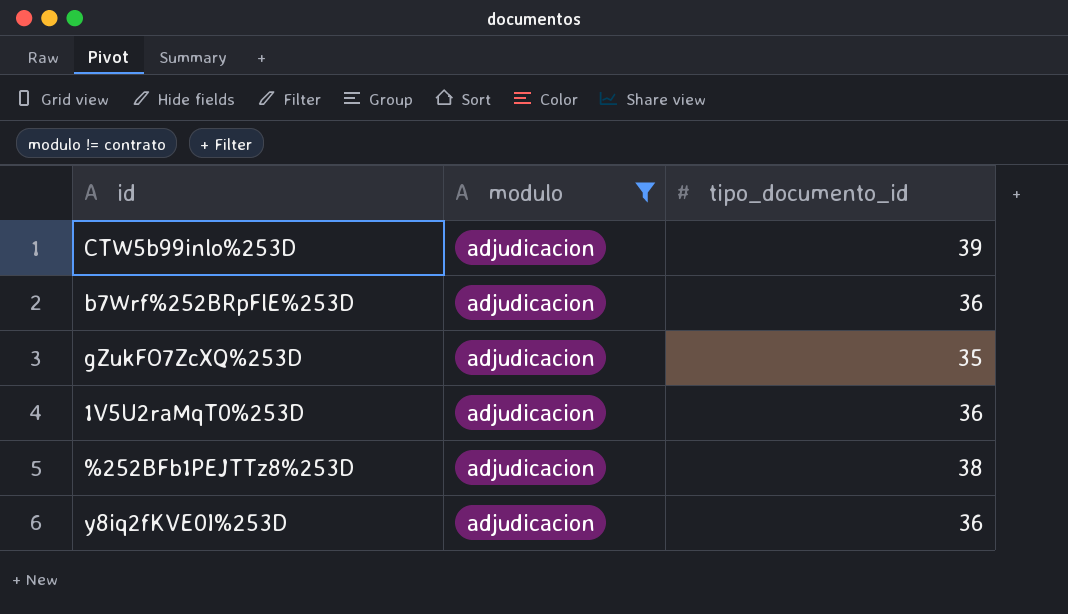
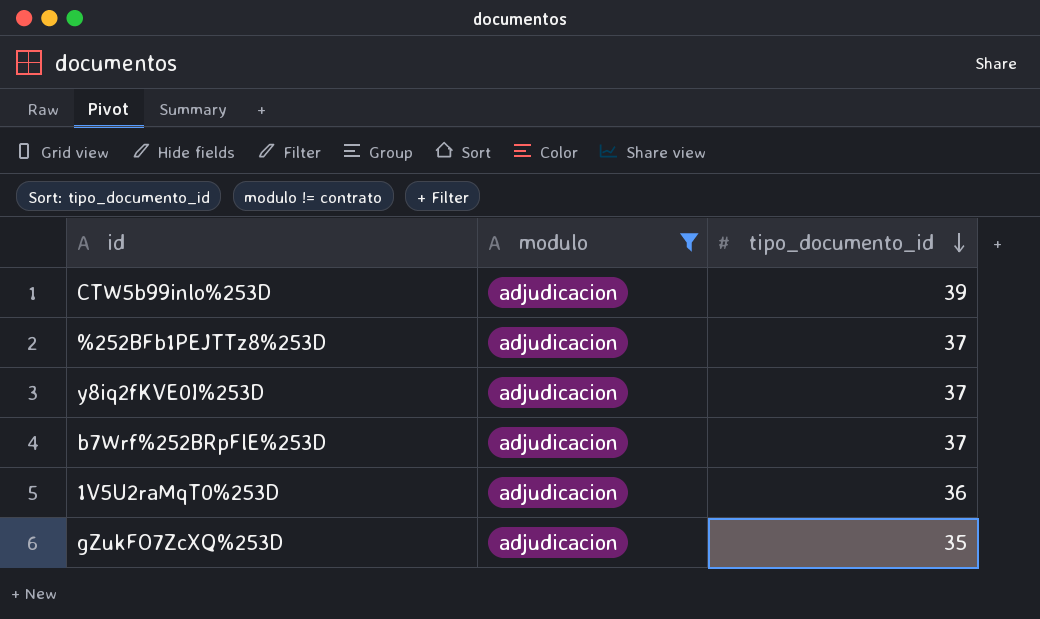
row order: none -> tipo_documento_id descending
%252BFb1PEJTTz8%253D | tipo_documento_id: 38 -> 37
y8iq2fKVE0I%253D | tipo_documento_id: 36 -> 37
b7Wrf%252BRpFlE%253D | tipo_documento_id: 36 -> 37

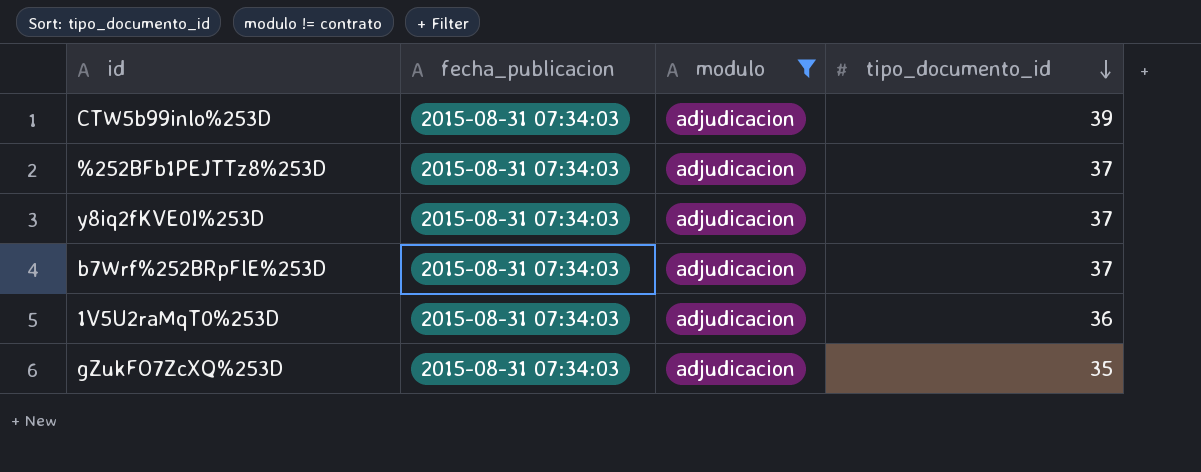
column fecha_publicacion | position: none -> 2

